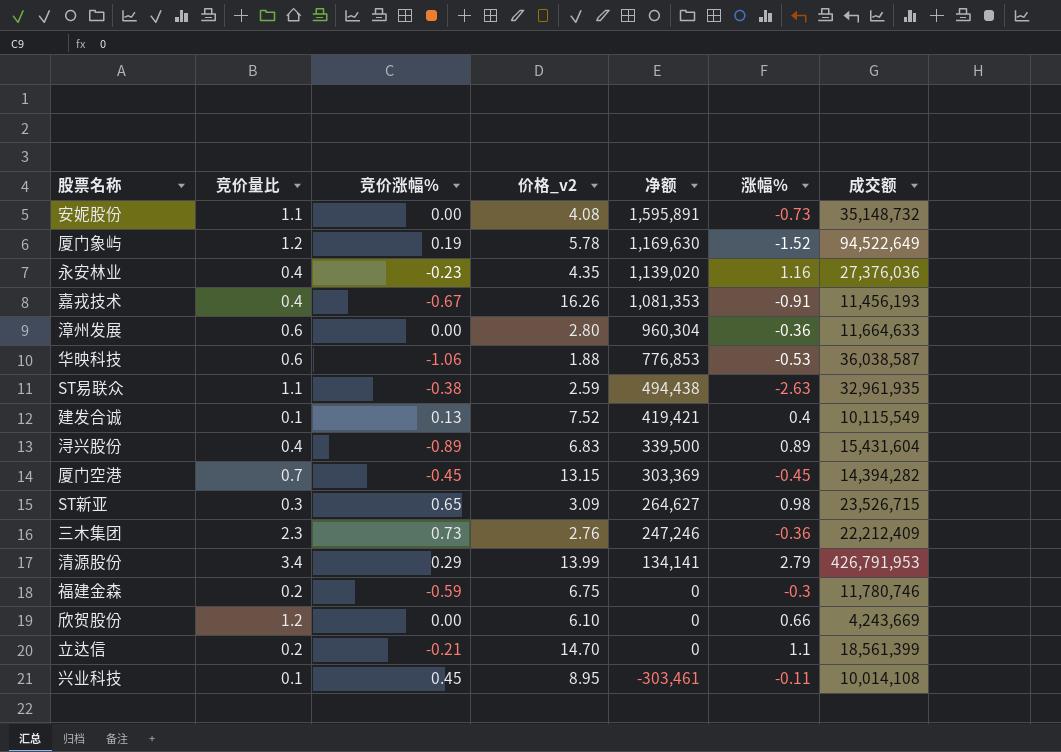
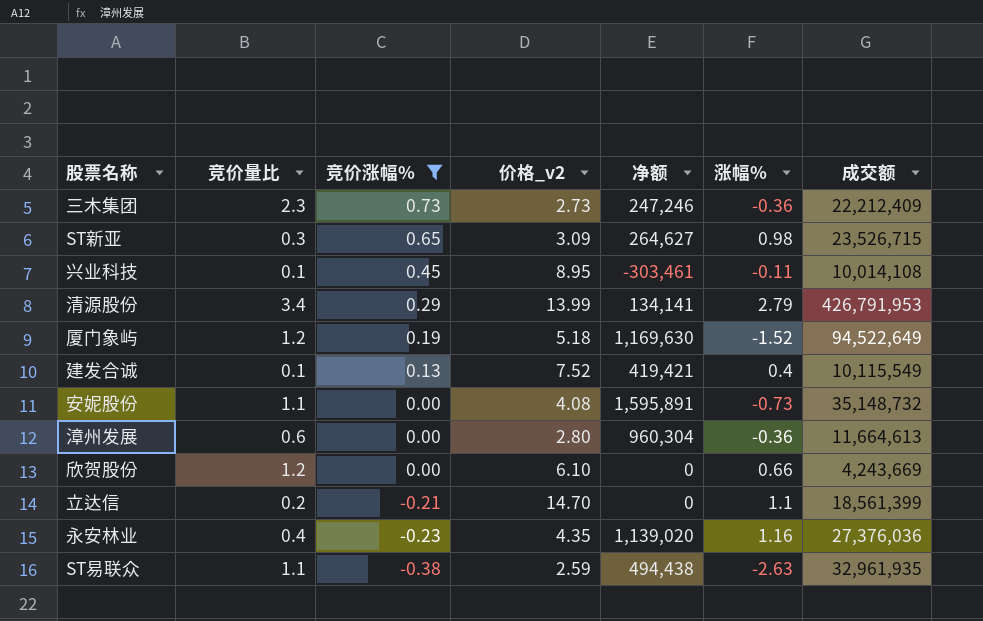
filter: none -> 竞价涨幅% >= -0.38
row order: 净额 descending -> 竞价涨幅% descending
三木集团 | 价格_v2: 2.76 -> 2.73
厦门象屿 | 价格_v2: 5.78 -> 5.18
漳州发展 | 成交额: 11,664,633 -> 11,664,613

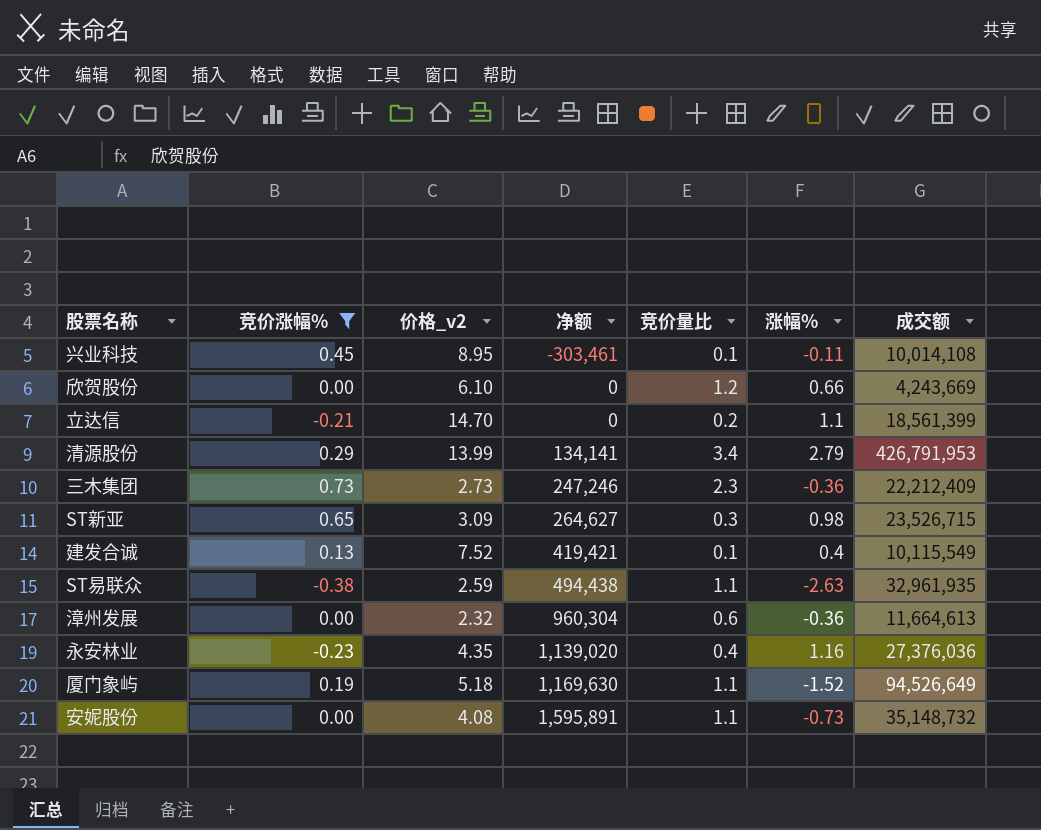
row order: 竞价涨幅% descending -> 净额 ascending
column 竞价量比 | position: 2 -> 5
漳州发展 | 价格_v2: 2.80 -> 2.32
厦门象屿 | 竞价量比: 1.2 -> 1.1
厦门象屿 | 成交额: 94,522,649 -> 94,526,649

